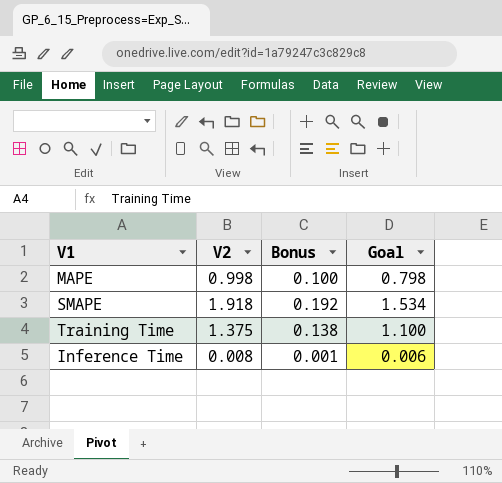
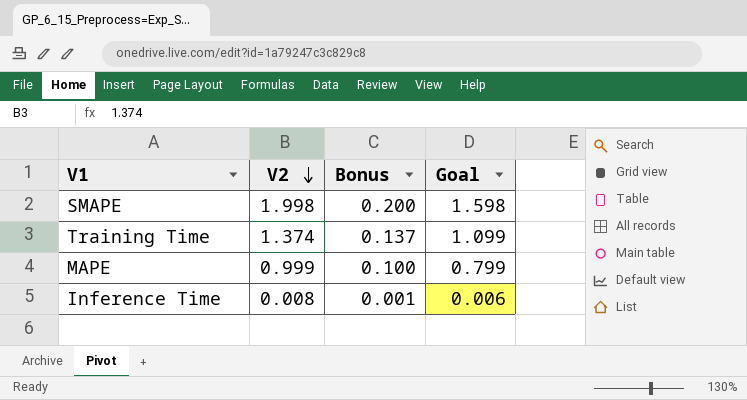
row order: none -> V2 descending
SMAPE | V2: 1.918 -> 1.998
SMAPE | Bonus: 0.192 -> 0.200
SMAPE | Goal: 1.534 -> 1.598
Training Time | V2: 1.375 -> 1.374
Training Time | Bonus: 0.138 -> 0.137
Training Time | Goal: 1.100 -> 1.099
MAPE | V2: 0.998 -> 0.999
MAPE | Goal: 0.798 -> 0.799

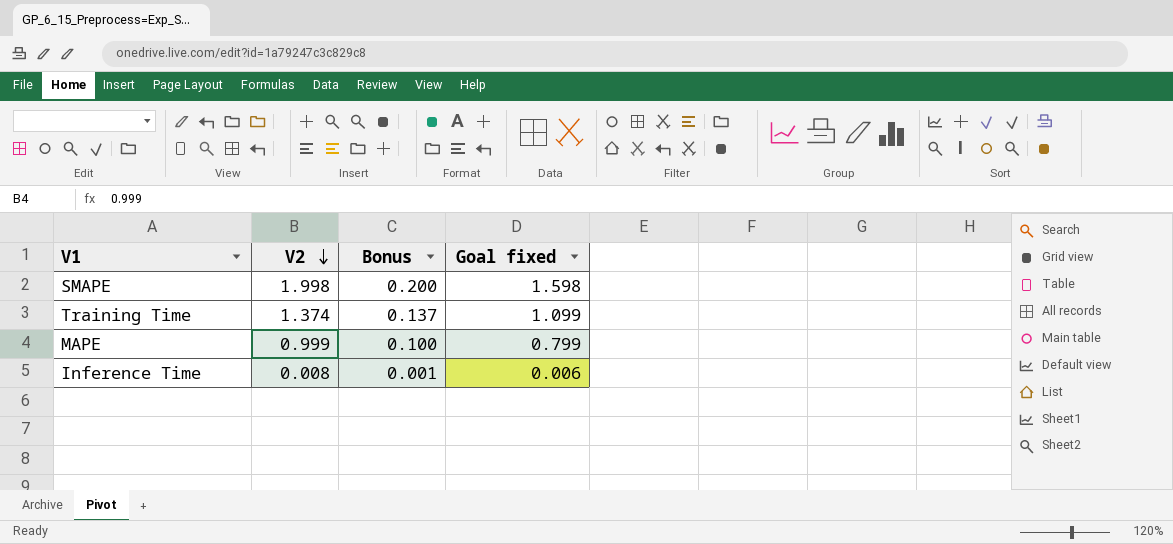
column name: Goal -> Goal fixed

